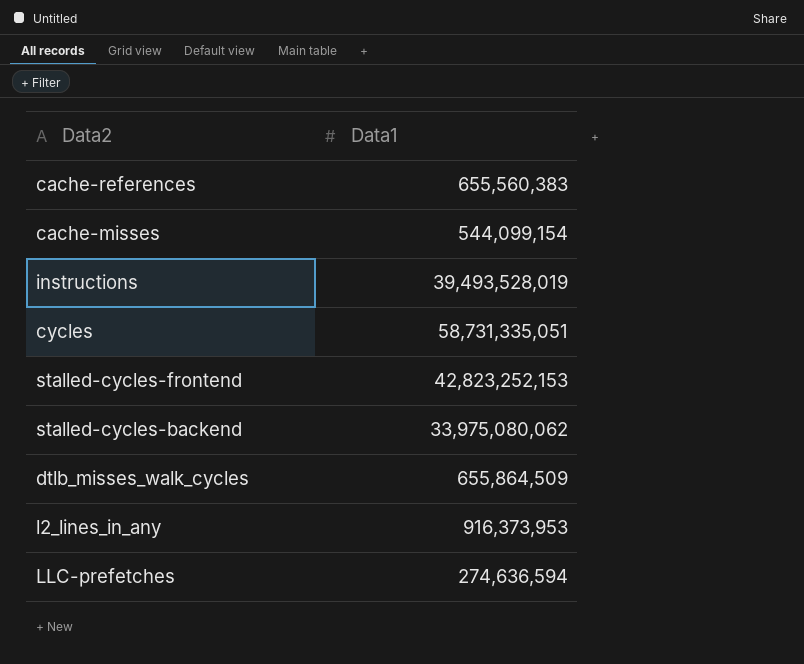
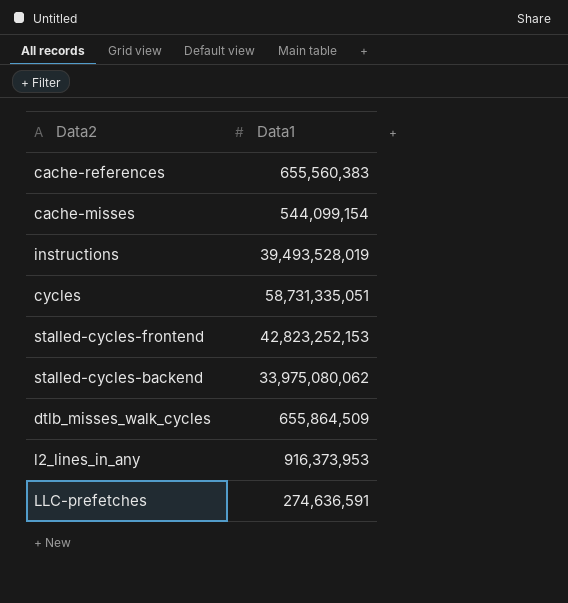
LLC-prefetches | Data1: 274,636,594 -> 274,636,591

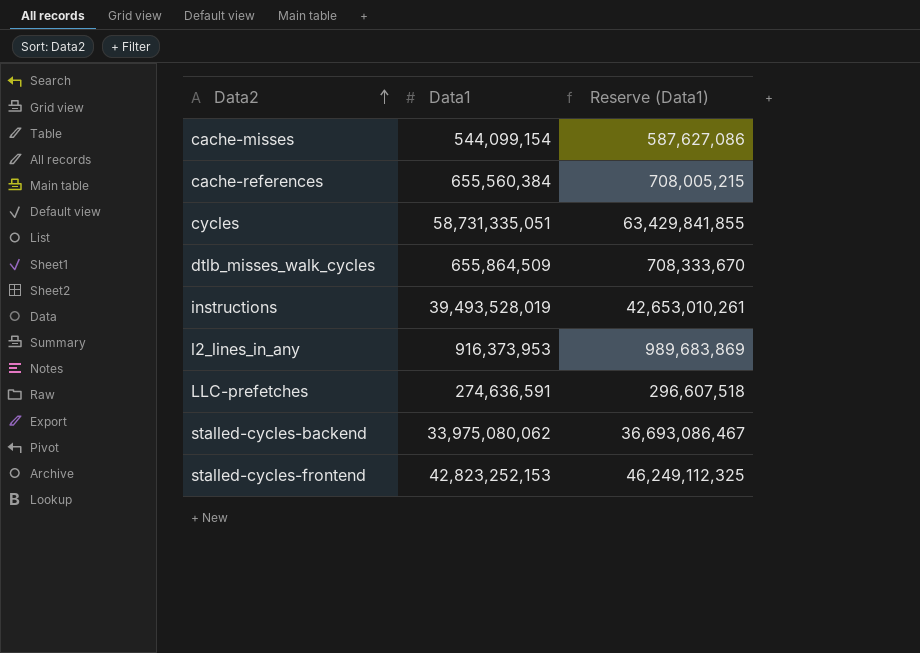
row order: none -> Data2 ascending
column Reserve (Data1) | formula: none -> [Data1] * 1.08
cache-references | Data1: 655,560,383 -> 655,560,384

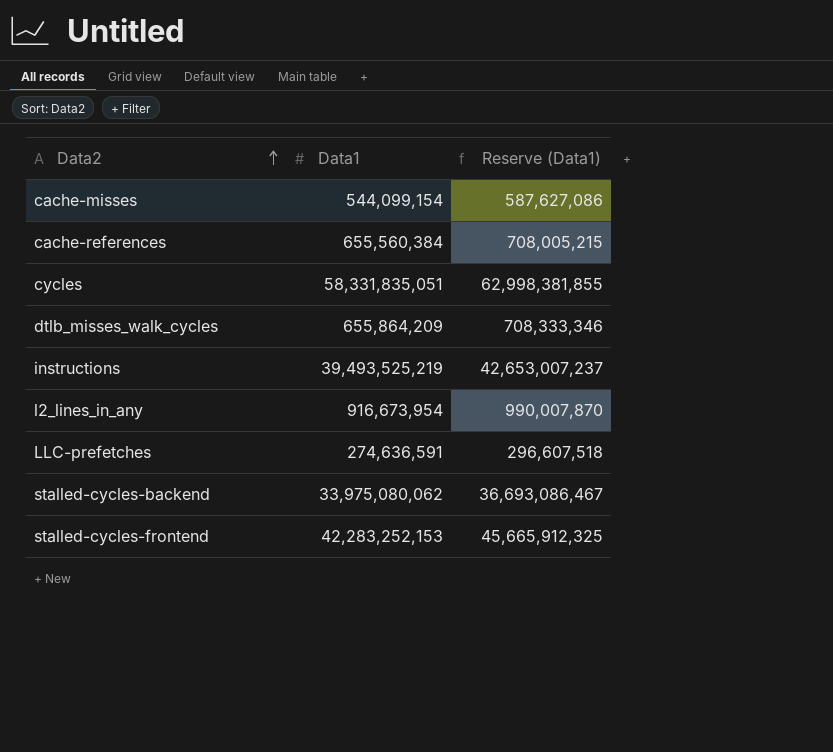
cycles | Data1: 58,731,335,051 -> 58,331,835,051
cycles | Reserve (Data1): 63,429,841,855 -> 62,998,381,855
dtlb_misses_walk_cycles | Data1: 655,864,509 -> 655,864,209
dtlb_misses_walk_cycles | Reserve (Data1): 708,333,670 -> 708,333,346
instructions | Data1: 39,493,528,019 -> 39,493,525,219
instructions | Reserve (Data1): 42,653,010,261 -> 42,653,007,237
l2_lines_in_any | Data1: 916,373,953 -> 916,673,954
l2_lines_in_any | Reserve (Data1): 989,683,869 -> 990,007,870
stalled-cycles-frontend | Data1: 42,823,252,153 -> 42,283,252,153
stalled-cycles-frontend | Reserve (Data1): 46,249,112,325 -> 45,665,912,325

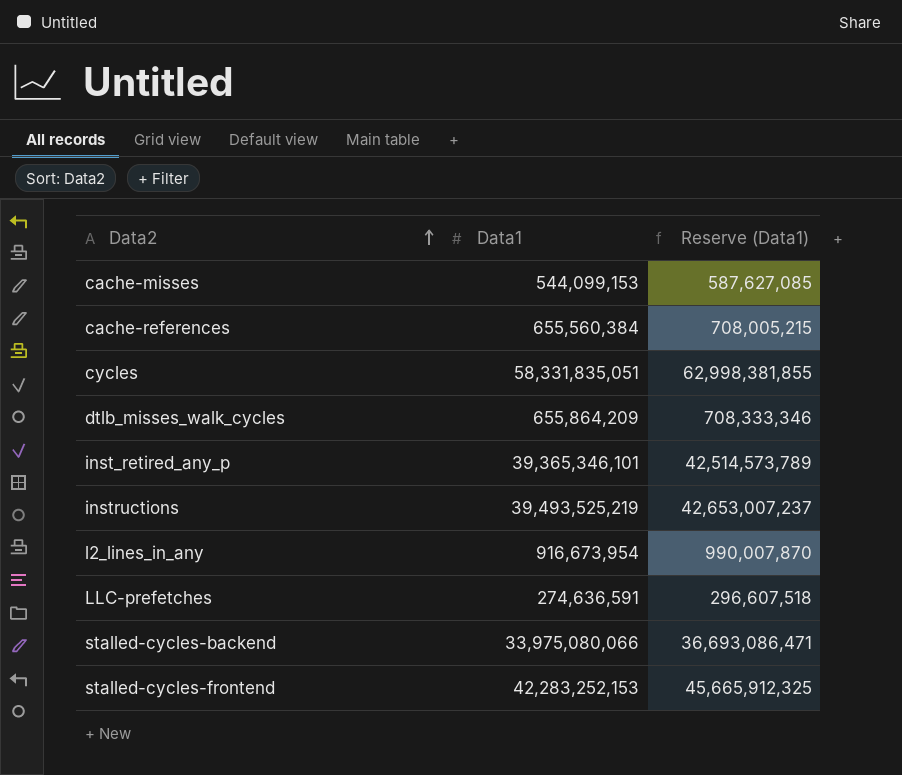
cache-misses | Data1: 544,099,154 -> 544,099,153
cache-misses | Reserve (Data1): 587,627,086 -> 587,627,085
row inst_retired_any_p: none -> 39,365,346,101 | 42,514,573,789
stalled-cycles-backend | Data1: 33,975,080,062 -> 33,975,080,066
stalled-cycles-backend | Reserve (Data1): 36,693,086,467 -> 36,693,086,471

